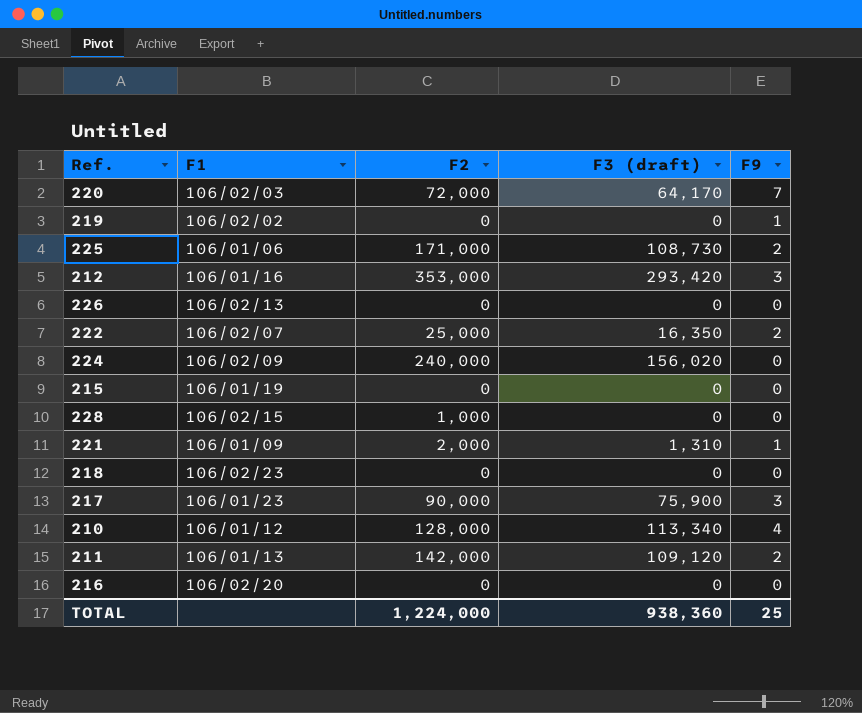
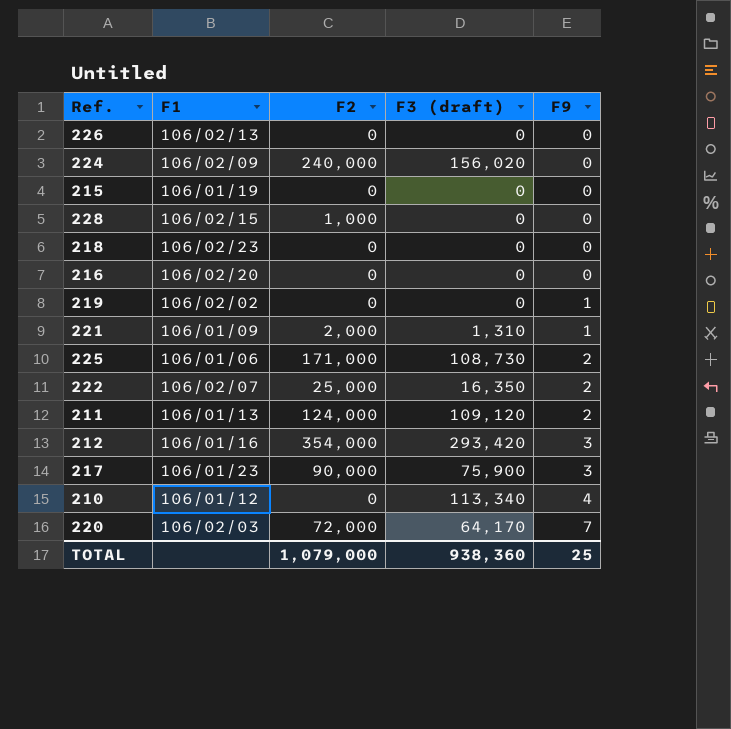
row order: none -> F9 ascending
211 | F2: 142,000 -> 124,000
212 | F2: 353,000 -> 354,000
210 | F2: 128,000 -> 0
TOTAL | F2: 1,224,000 -> 1,079,000

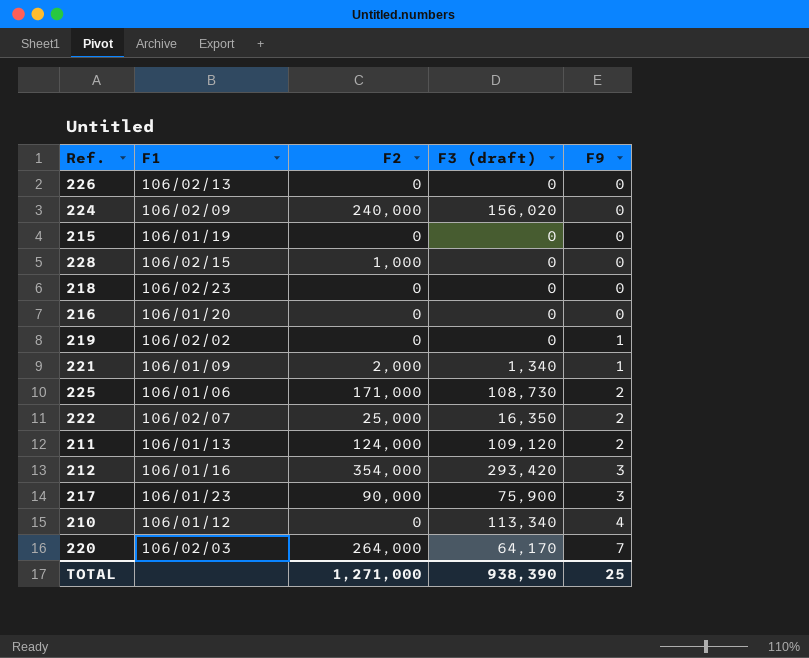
216 | F1: 106/02/20 -> 106/01/20
221 | F3 (draft): 1,310 -> 1,340
220 | F2: 72,000 -> 264,000
TOTAL | F2: 1,079,000 -> 1,271,000
TOTAL | F3 (draft): 938,360 -> 938,390

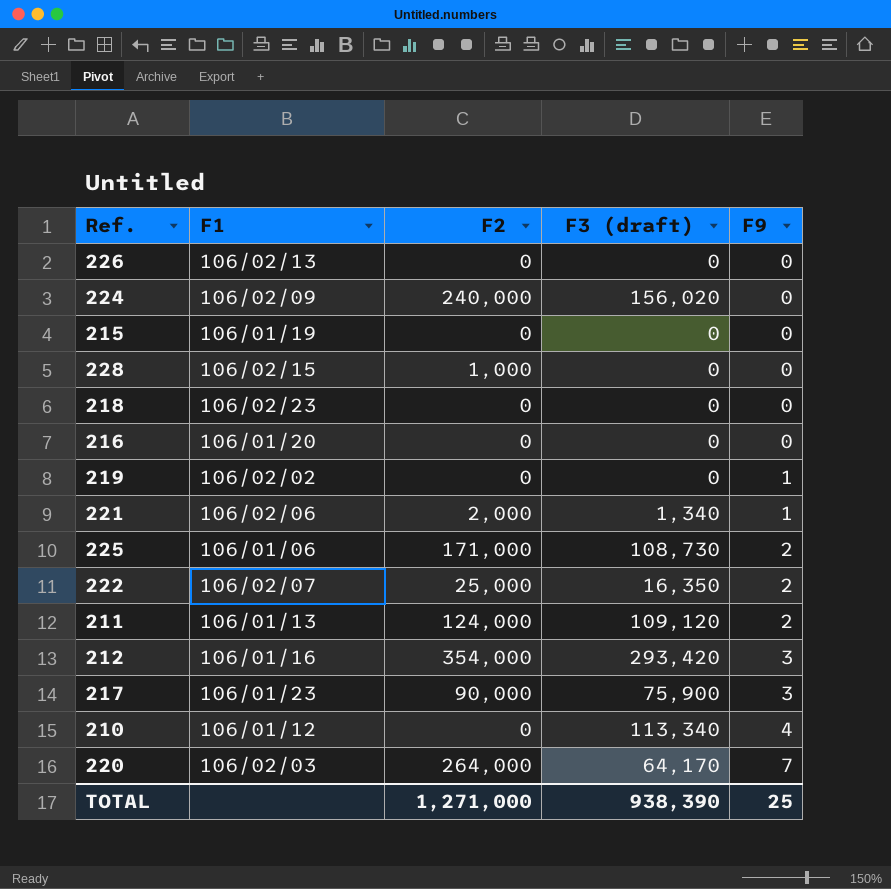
221 | F1: 106/01/09 -> 106/02/06

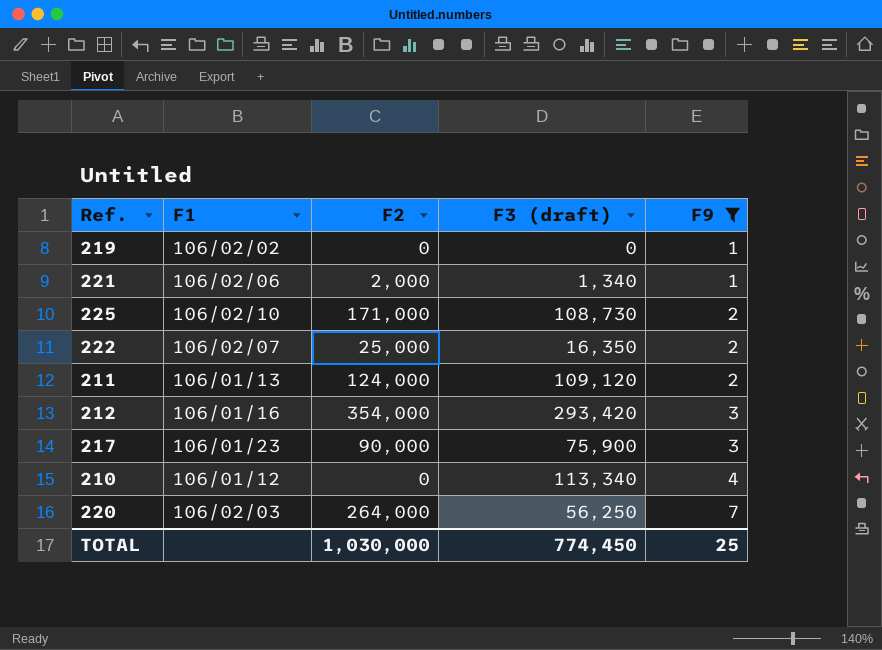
filter: none -> F9 != 0
225 | F1: 106/01/06 -> 106/02/10
220 | F3 (draft): 64,170 -> 56,250
TOTAL | F2: 1,271,000 -> 1,030,000
TOTAL | F3 (draft): 938,390 -> 774,450

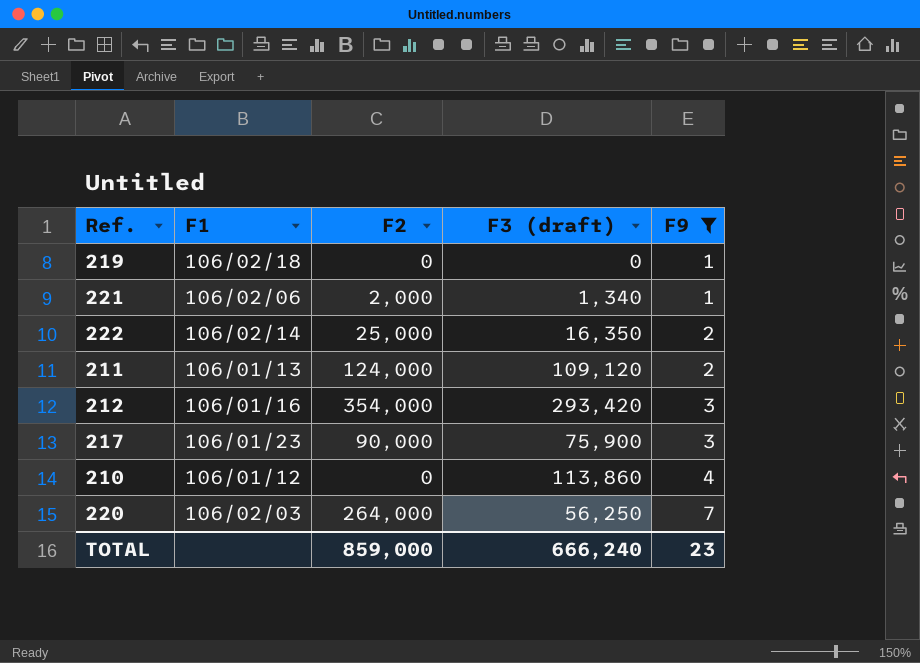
row 225: 106/02/10 | 171,000 | 108,730 | 2 -> none
219 | F1: 106/02/02 -> 106/02/18
222 | F1: 106/02/07 -> 106/02/14
210 | F3 (draft): 113,340 -> 113,860
TOTAL | F2: 1,030,000 -> 859,000
TOTAL | F3 (draft): 774,450 -> 666,240
TOTAL | F9: 25 -> 23

